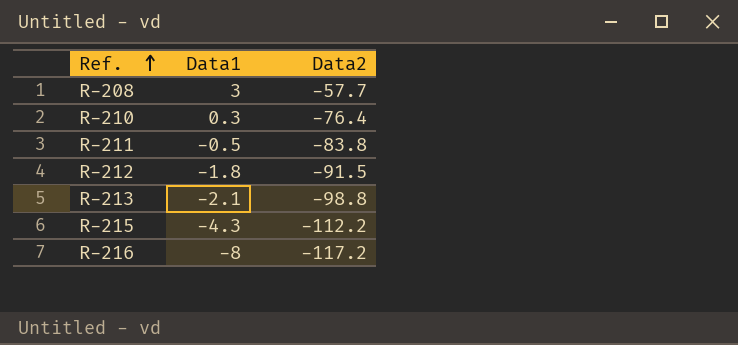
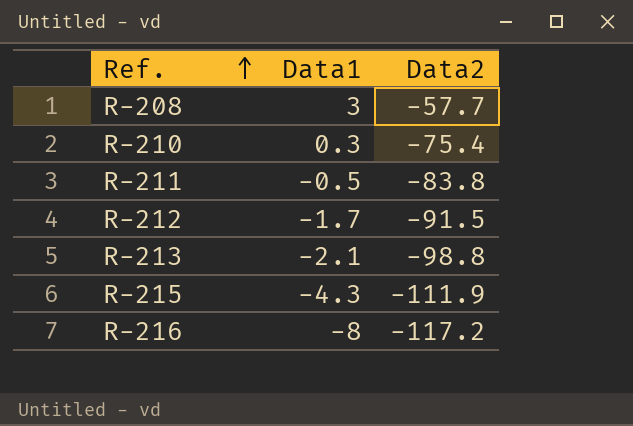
R-210 | Data2: -76.4 -> -75.4
R-212 | Data1: -1.8 -> -1.7
R-215 | Data2: -112.2 -> -111.9

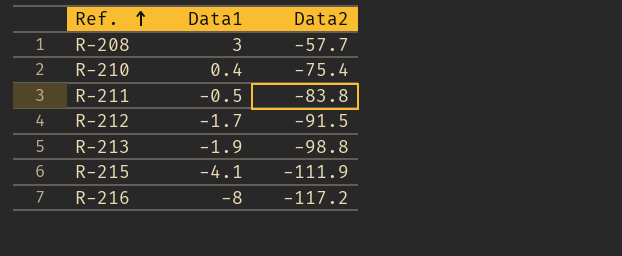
R-210 | Data1: 0.3 -> 0.4
R-213 | Data1: -2.1 -> -1.9
R-215 | Data1: -4.3 -> -4.1

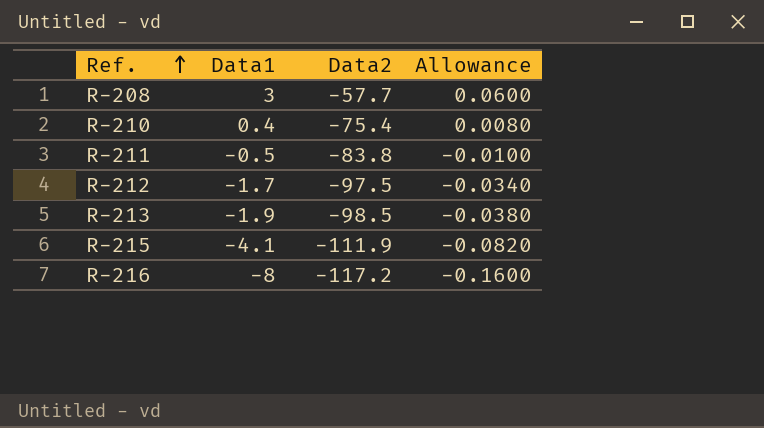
column Allowance | formula: none -> [Data1] * 0.02
R-212 | Data2: -91.5 -> -97.5
R-213 | Data2: -98.8 -> -98.5

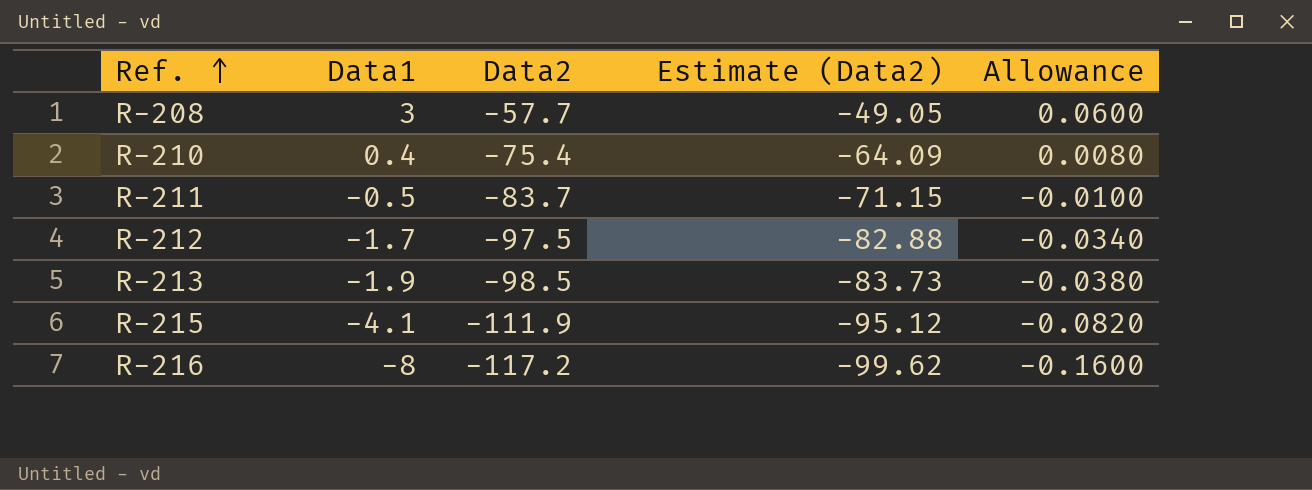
column Estimate (Data2) | formula: none -> [Data2] * 0.85
R-211 | Data2: -83.8 -> -83.7

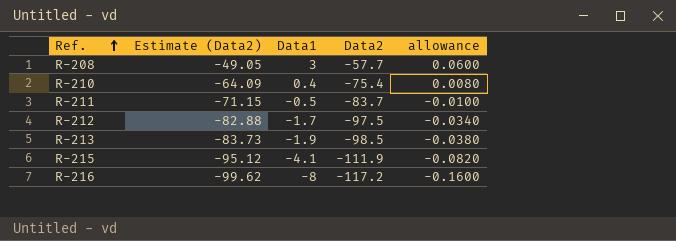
column Estimate (Data2) | position: 4 -> 2
column name: Allowance -> allowance

